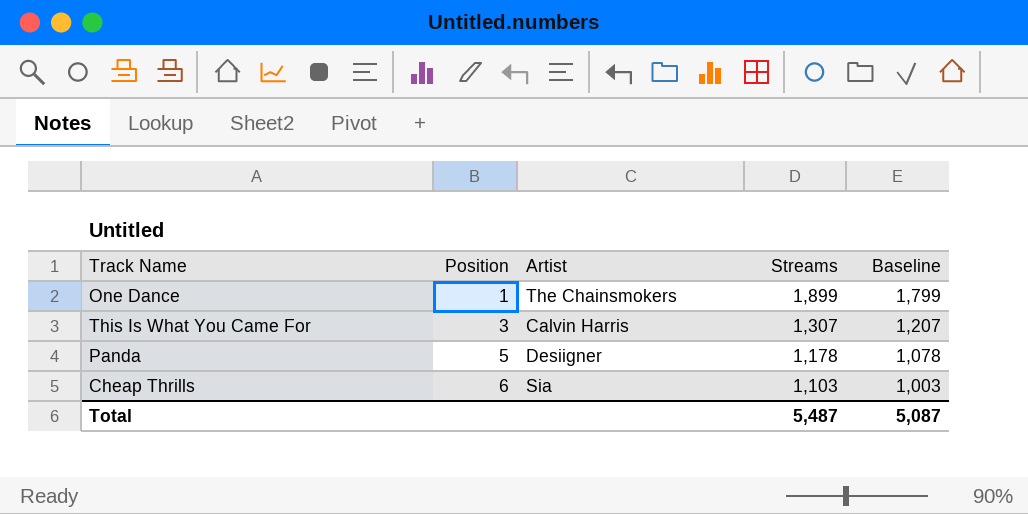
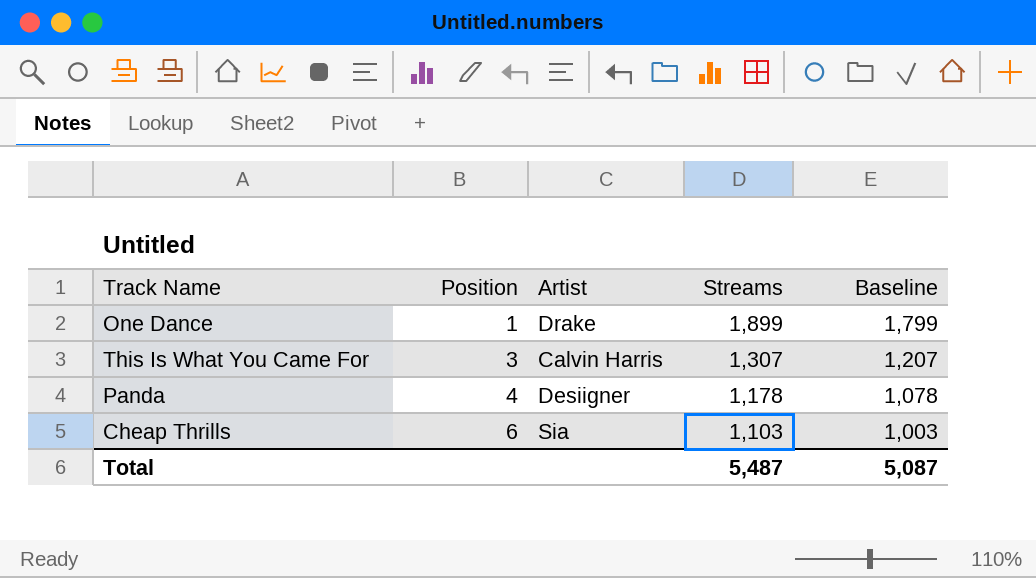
One Dance | Artist: The Chainsmokers -> Drake
Panda | Position: 5 -> 4

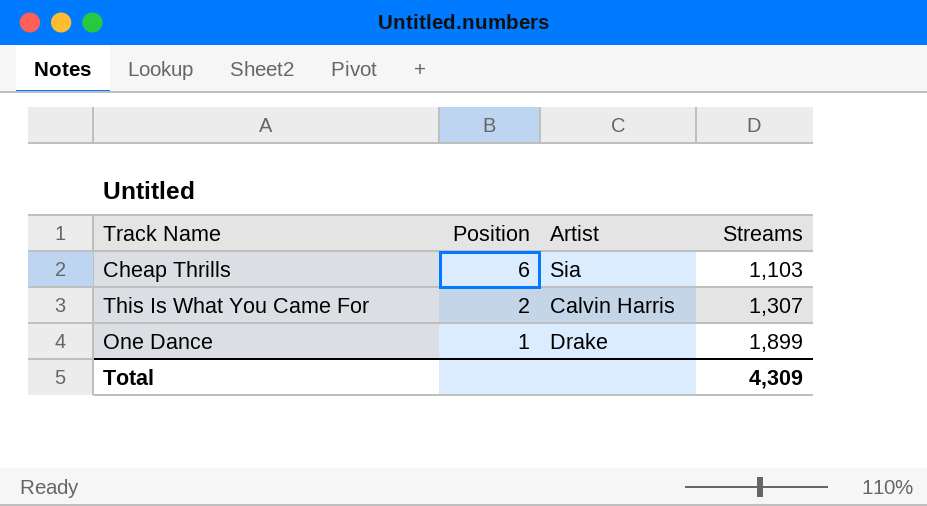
row order: Position ascending -> Position descending
column Baseline | formula: [Streams] - 100 -> none
row Panda: 4 | Desiigner | 1,178 | 1,078 -> none
This Is What You Came For | Position: 3 -> 2
Total | Streams: 5,487 -> 4,309

